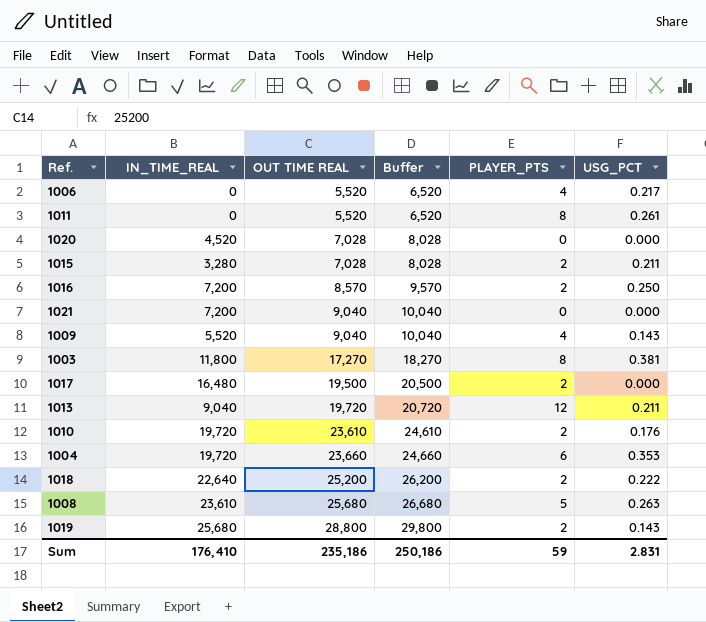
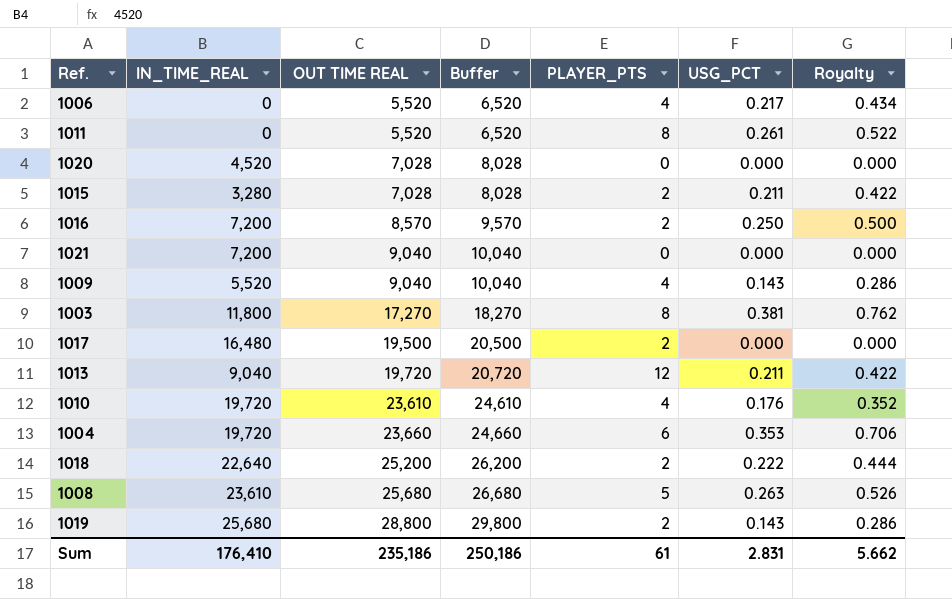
column Royalty | formula: none -> [USG_PCT] * 2
1010 | PLAYER_PTS: 2 -> 4
Sum | PLAYER_PTS: 59 -> 61

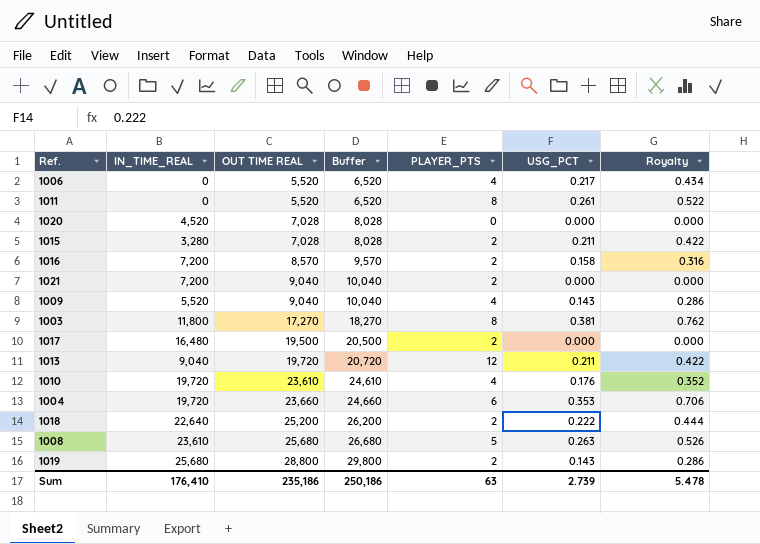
1016 | USG_PCT: 0.250 -> 0.158
1016 | Royalty: 0.500 -> 0.316
1021 | PLAYER_PTS: 0 -> 2
Sum | PLAYER_PTS: 61 -> 63
Sum | USG_PCT: 2.831 -> 2.739
Sum | Royalty: 5.662 -> 5.478

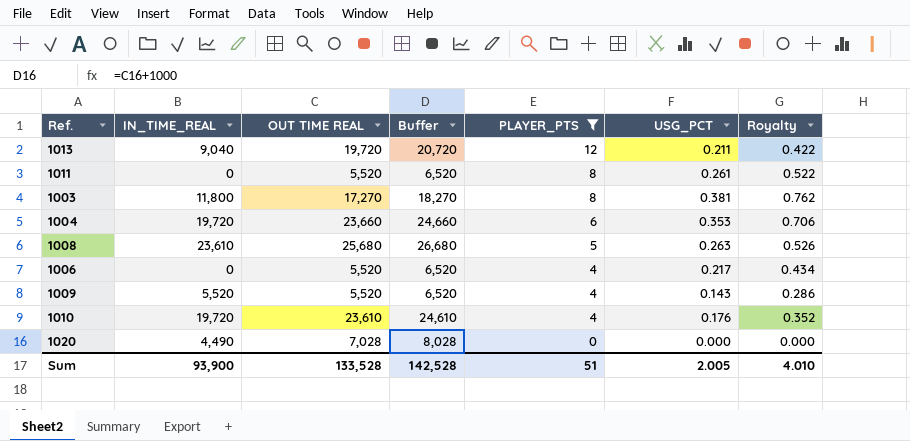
filter: none -> PLAYER_PTS != 2
row order: OUT TIME REAL ascending -> PLAYER_PTS descending
1009 | OUT TIME REAL: 9,040 -> 5,520
1009 | Buffer: 10,040 -> 6,520
1020 | IN_TIME_REAL: 4,520 -> 4,490
Sum | IN_TIME_REAL: 176,410 -> 93,900
Sum | OUT TIME REAL: 235,186 -> 133,528
Sum | Buffer: 250,186 -> 142,528
Sum | PLAYER_PTS: 63 -> 51
Sum | USG_PCT: 2.739 -> 2.005
Sum | Royalty: 5.478 -> 4.010

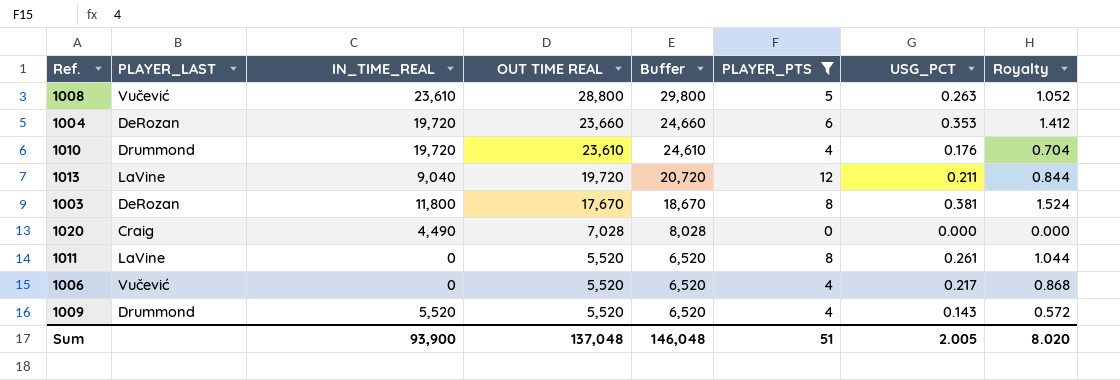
row order: PLAYER_PTS descending -> OUT TIME REAL descending
column PLAYER_LAST | position: none -> 2
column Royalty | formula: [USG_PCT] * 2 -> [USG_PCT] * 4
1008 | OUT TIME REAL: 25,680 -> 28,800
1008 | Buffer: 26,680 -> 29,800
1003 | OUT TIME REAL: 17,270 -> 17,670
1003 | Buffer: 18,270 -> 18,670
Sum | OUT TIME REAL: 133,528 -> 137,048
Sum | Buffer: 142,528 -> 146,048
Sum | Royalty: 4.010 -> 8.020

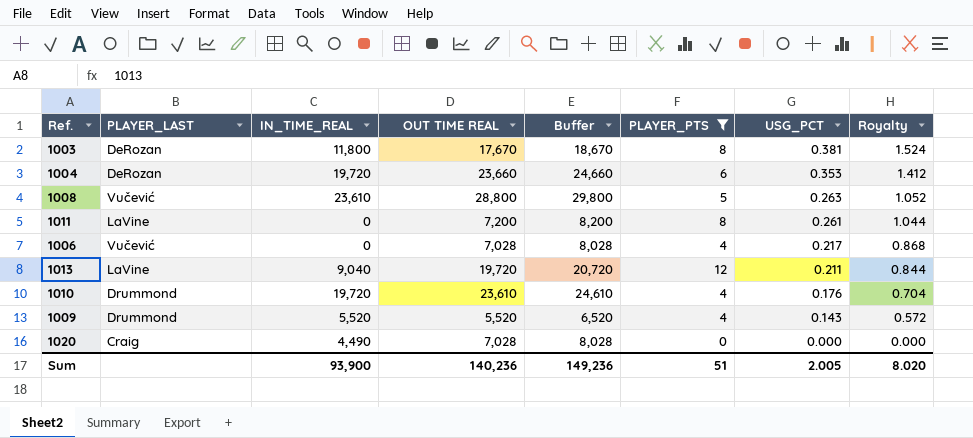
row order: OUT TIME REAL descending -> USG_PCT descending
1011 | OUT TIME REAL: 5,520 -> 7,200
1011 | Buffer: 6,520 -> 8,200
1006 | OUT TIME REAL: 5,520 -> 7,028
1006 | Buffer: 6,520 -> 8,028
Sum | OUT TIME REAL: 137,048 -> 140,236
Sum | Buffer: 146,048 -> 149,236

